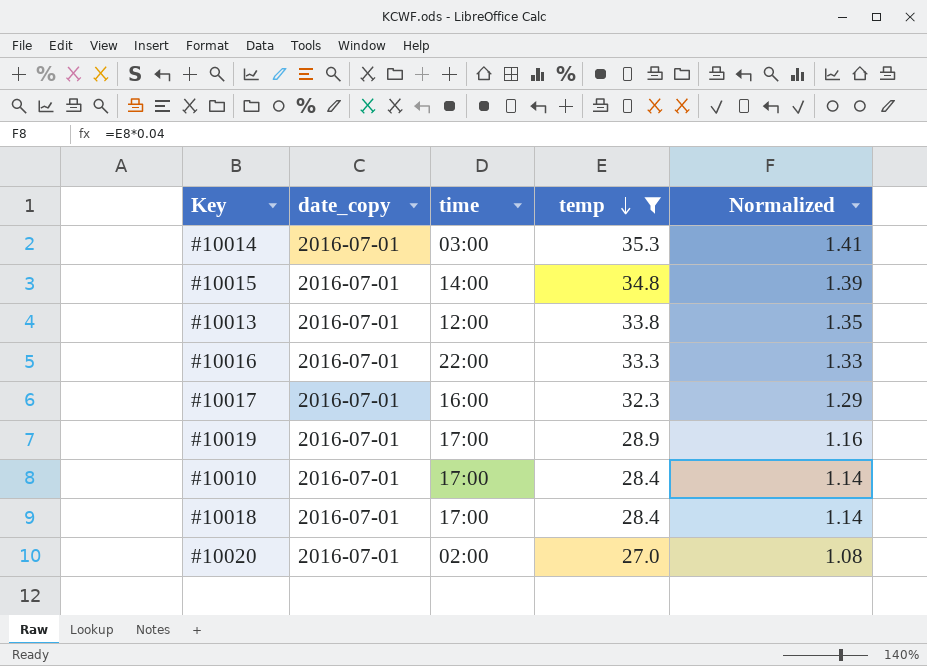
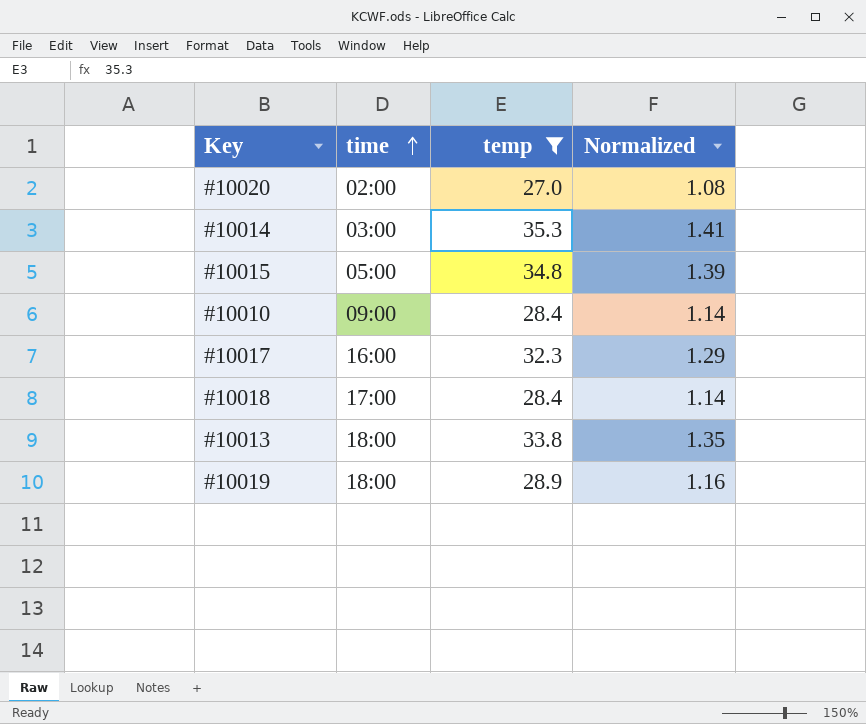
row order: temp descending -> time ascending
column date_copy | position: 2 -> none
row #10016: 2016-07-01 | 22:00 | 33.3 | 1.33 -> none
#10015 | time: 14:00 -> 05:00
#10010 | time: 17:00 -> 09:00
#10013 | time: 12:00 -> 18:00
#10019 | time: 17:00 -> 18:00

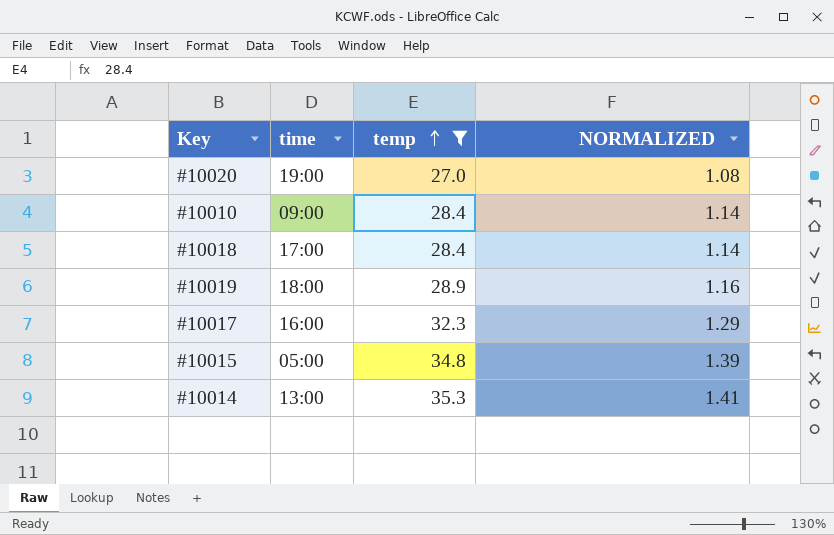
row order: time ascending -> temp ascending
column name: Normalized -> NORMALIZED
row #10013: 18:00 | 33.8 | 1.35 -> none
#10020 | time: 02:00 -> 19:00
#10014 | time: 03:00 -> 13:00

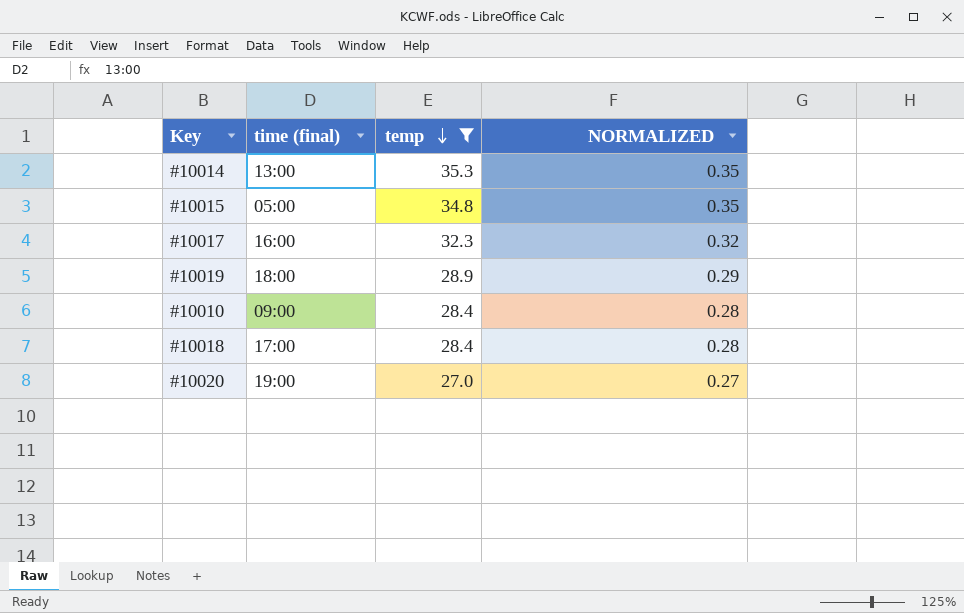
row order: temp ascending -> temp descending
column name: time -> time (final)
column NORMALIZED | formula: [temp] * 0.04 -> [temp] * 0.01

